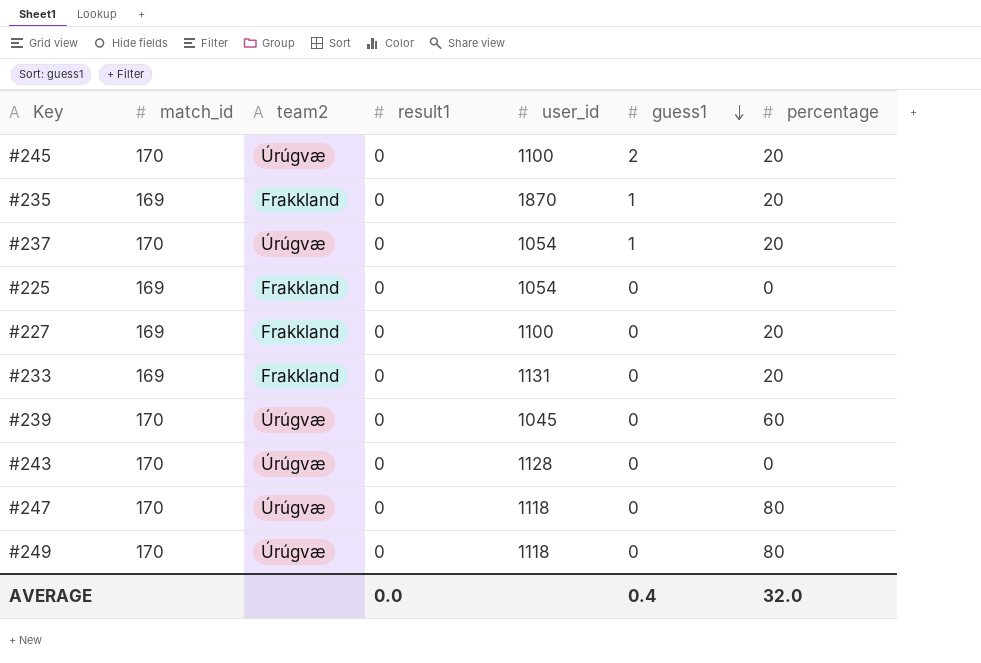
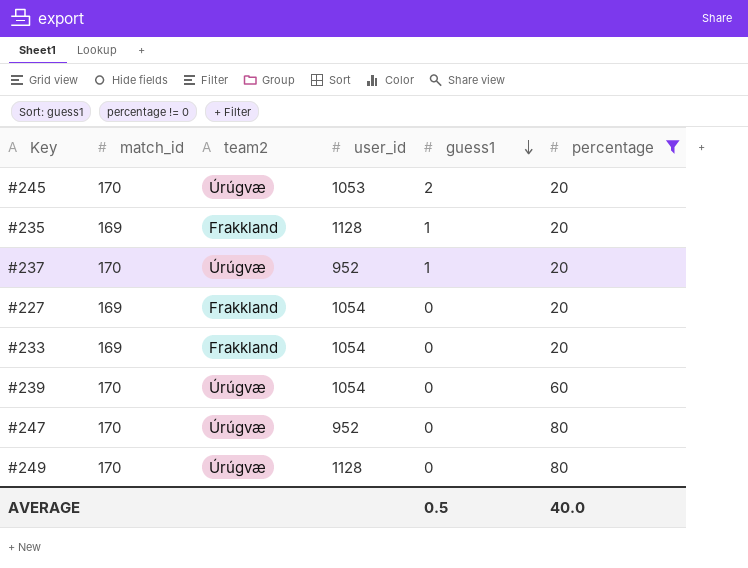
filter: none -> percentage != 0
column result1 | position: 4 -> none
#245 | user_id: 1100 -> 1053
#235 | user_id: 1870 -> 1128
#237 | user_id: 1054 -> 952
#227 | user_id: 1100 -> 1054
#233 | user_id: 1131 -> 1054
#239 | user_id: 1045 -> 1054
#247 | user_id: 1118 -> 952
#249 | user_id: 1118 -> 1128
AVERAGE | guess1: 0.4 -> 0.5
AVERAGE | percentage: 32.0 -> 40.0

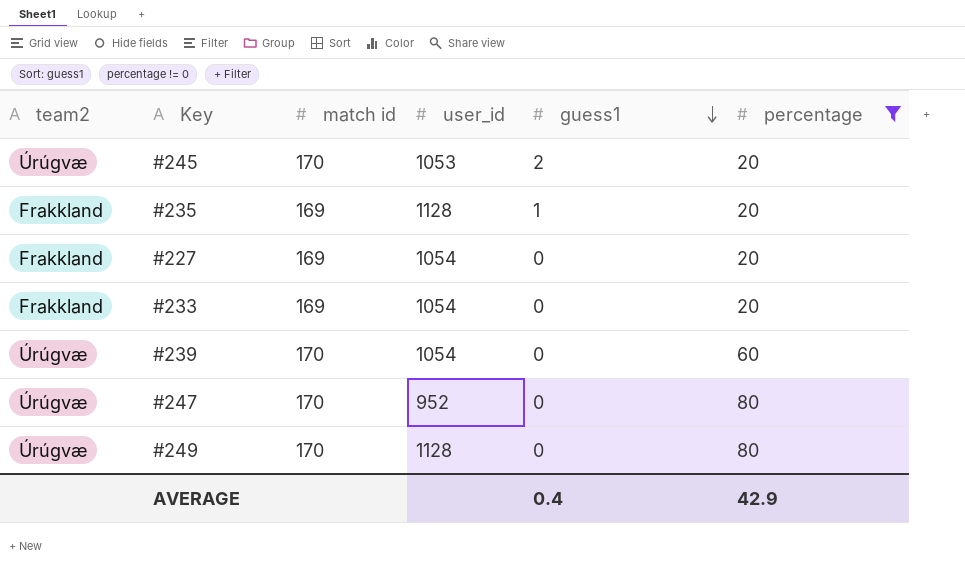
column team2 | position: 3 -> 1
column name: match_id -> match id
row #237: 170 | Úrúgvæ | 952 | 1 | 20 -> none
AVERAGE | guess1: 0.5 -> 0.4
AVERAGE | percentage: 40.0 -> 42.9

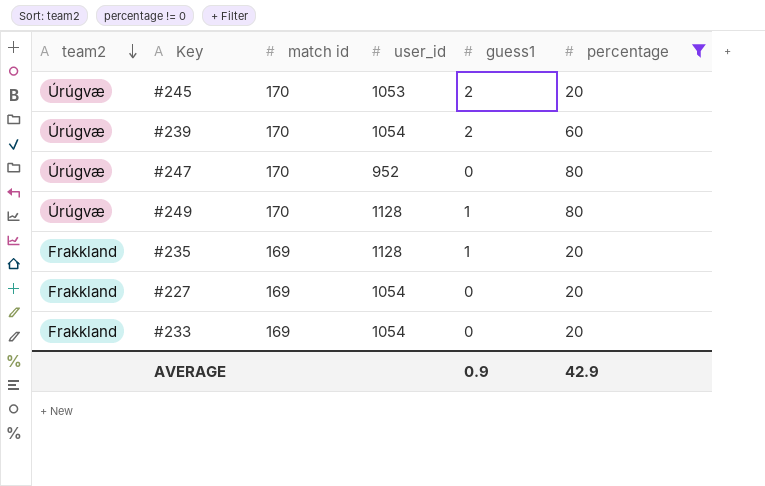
row order: guess1 descending -> team2 descending
#239 | guess1: 0 -> 2
#249 | guess1: 0 -> 1
AVERAGE | guess1: 0.4 -> 0.9

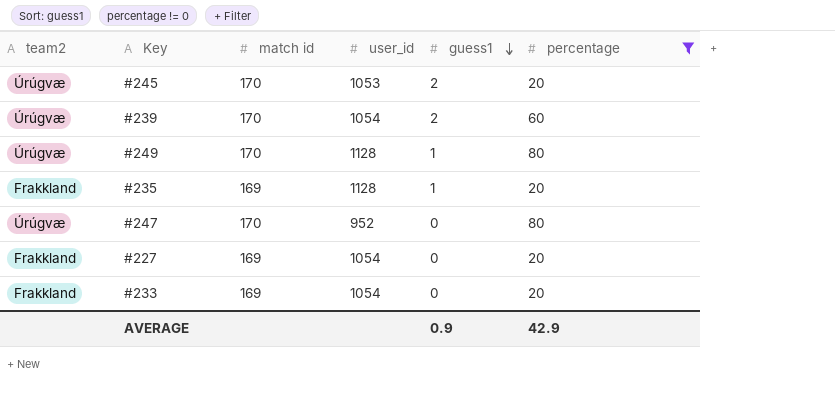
row order: team2 descending -> guess1 descending

